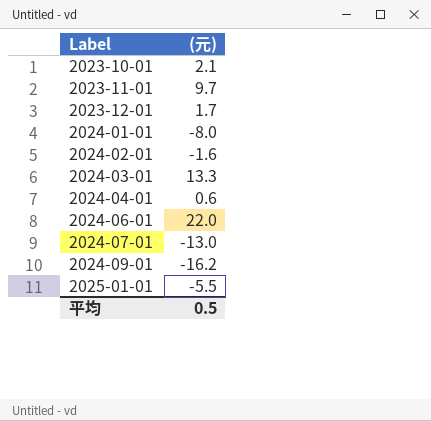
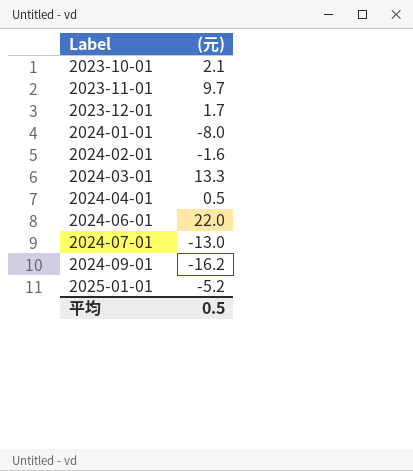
2024-04-01 | (元): 0.6 -> 0.5
2025-01-01 | (元): -5.5 -> -5.2

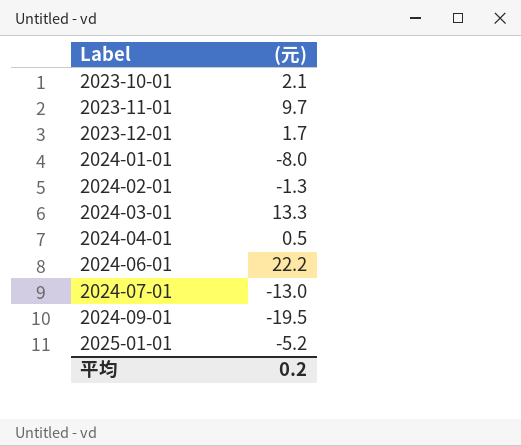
2024-02-01 | (元): -1.6 -> -1.3
2024-06-01 | (元): 22.0 -> 22.2
2024-09-01 | (元): -16.2 -> -19.5
平均 | (元): 0.5 -> 0.2

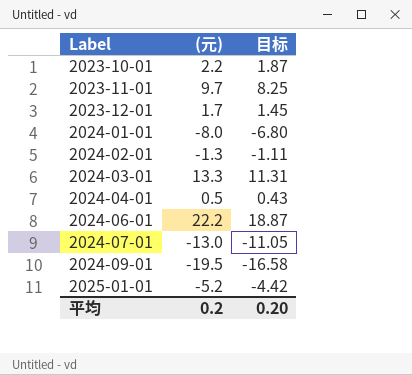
column 目标 | formula: none -> [(元)] * 0.85
2023-10-01 | (元): 2.1 -> 2.2

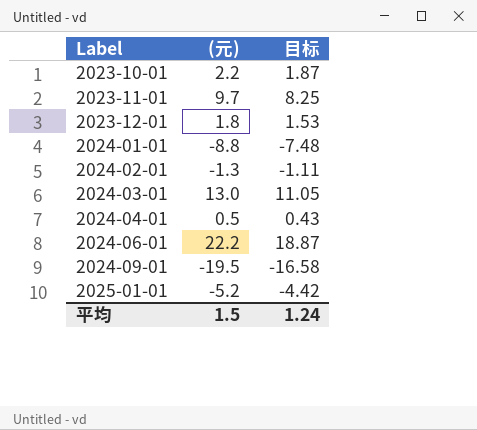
row 2024-07-01: -13.0 | -11.05 -> none
2023-12-01 | (元): 1.7 -> 1.8
2023-12-01 | 目标: 1.45 -> 1.53
2024-01-01 | (元): -8.0 -> -8.8
2024-01-01 | 目标: -6.80 -> -7.48
2024-03-01 | (元): 13.3 -> 13.0
2024-03-01 | 目标: 11.31 -> 11.05
平均 | (元): 0.2 -> 1.5
平均 | 目标: 0.20 -> 1.24

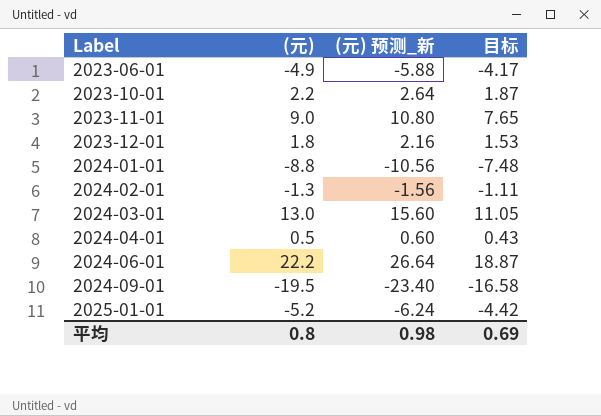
column (元) 预测_新 | formula: none -> [(元)] * 1.2
row 2023-06-01: none -> -4.9 | -5.88 | -4.17
2023-11-01 | (元): 9.7 -> 9.0
2023-11-01 | 目标: 8.25 -> 7.65
平均 | (元): 1.5 -> 0.8
平均 | 目标: 1.24 -> 0.69

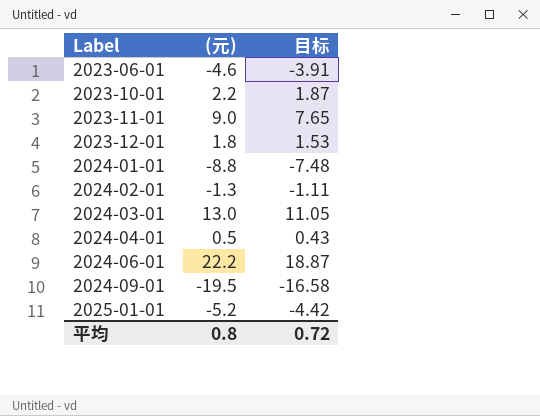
column (元) 预测_新 | formula: [(元)] * 1.2 -> none
2023-06-01 | (元): -4.9 -> -4.6
2023-06-01 | 目标: -4.17 -> -3.91
平均 | 目标: 0.69 -> 0.72

